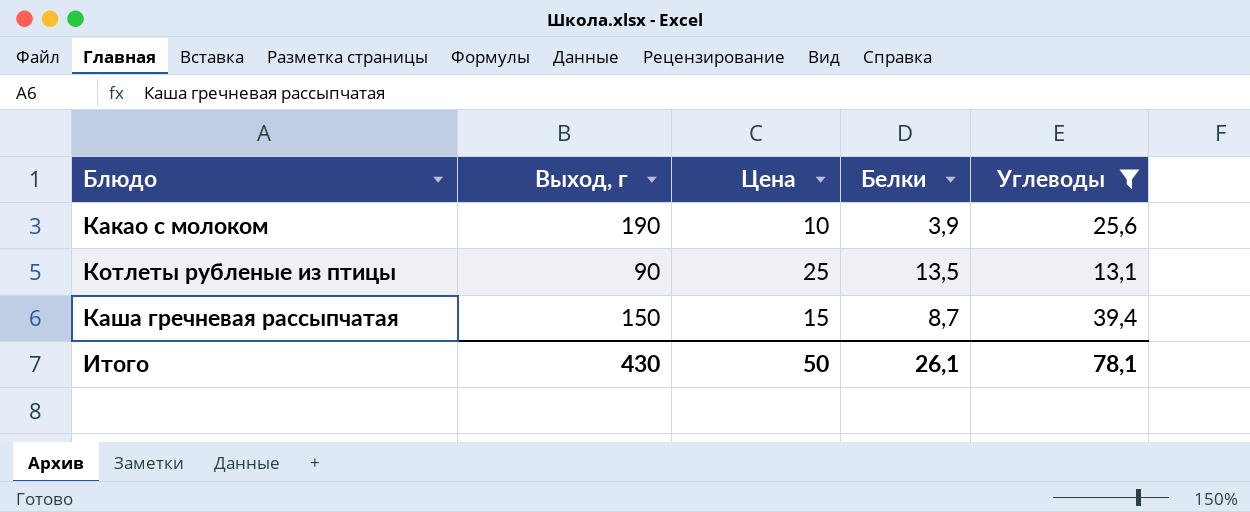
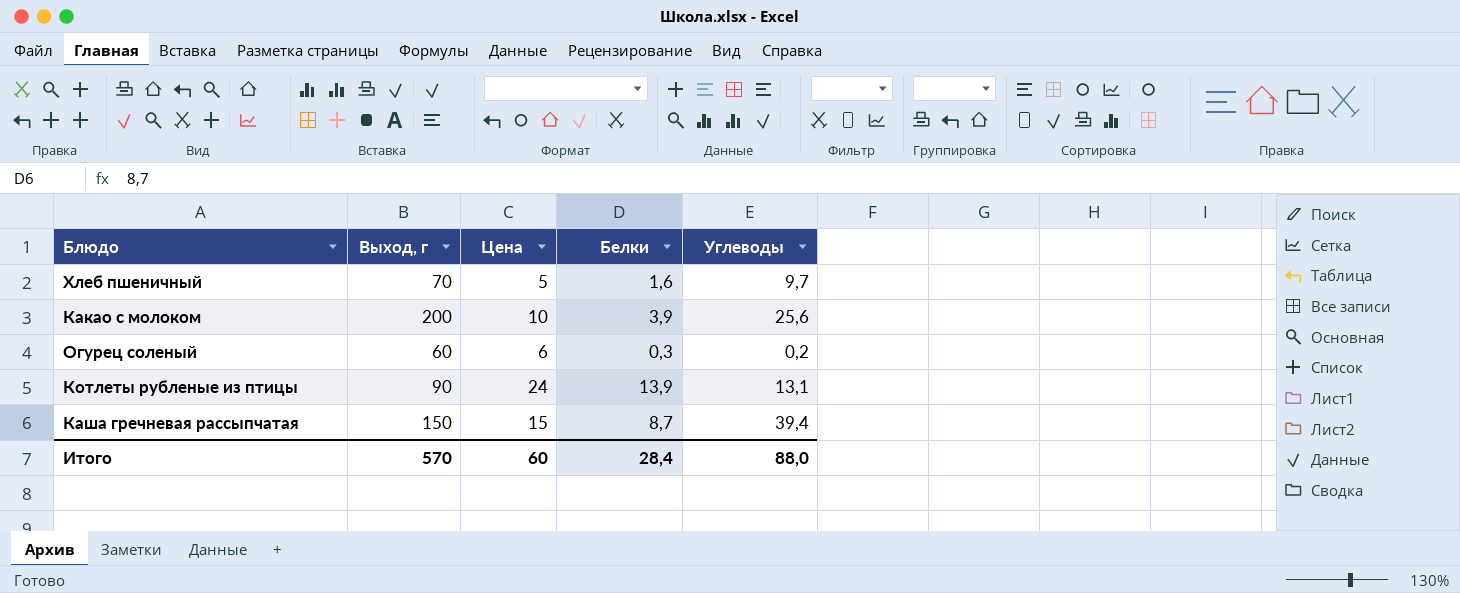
filter: Углеводы >= 13,1 -> none
Какао с молоком | Выход, г: 190 -> 200
Котлеты рубленые из птицы | Цена: 25 -> 24
Котлеты рубленые из птицы | Белки: 13,5 -> 13,9
Итого | Выход, г: 430 -> 570
Итого | Цена: 50 -> 60
Итого | Белки: 26,1 -> 28,4
Итого | Углеводы: 78,1 -> 88,0

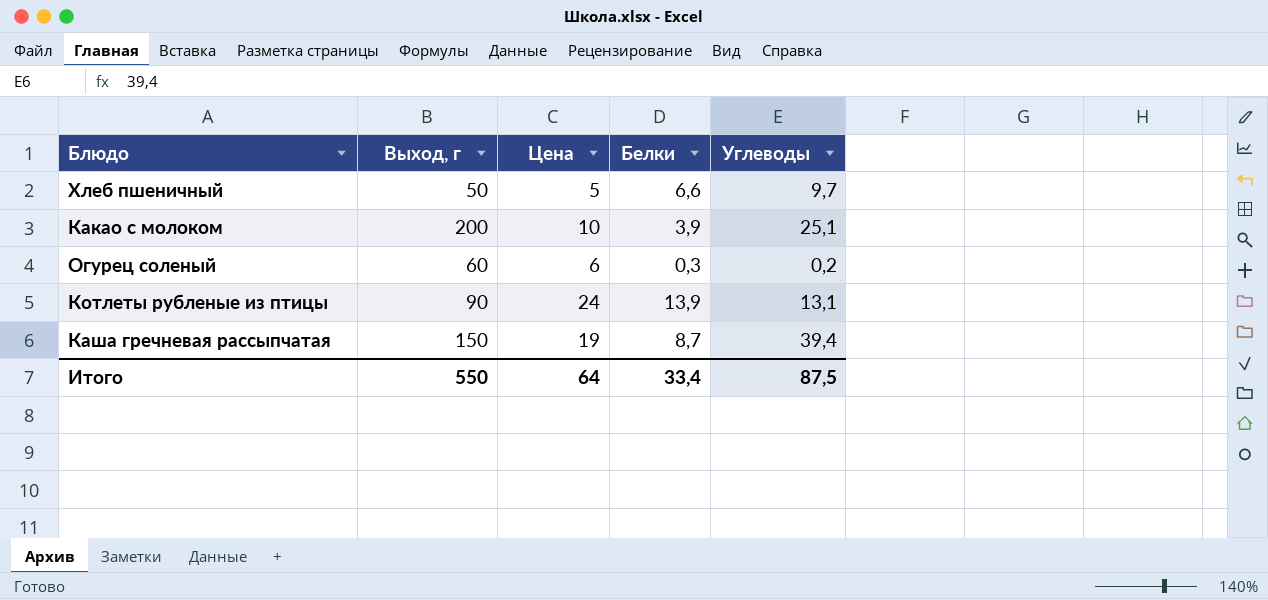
Хлеб пшеничный | Выход, г: 70 -> 50
Хлеб пшеничный | Белки: 1,6 -> 6,6
Какао с молоком | Углеводы: 25,6 -> 25,1
Каша гречневая рассыпчатая | Цена: 15 -> 19
Итого | Выход, г: 570 -> 550
Итого | Цена: 60 -> 64
Итого | Белки: 28,4 -> 33,4
Итого | Углеводы: 88,0 -> 87,5

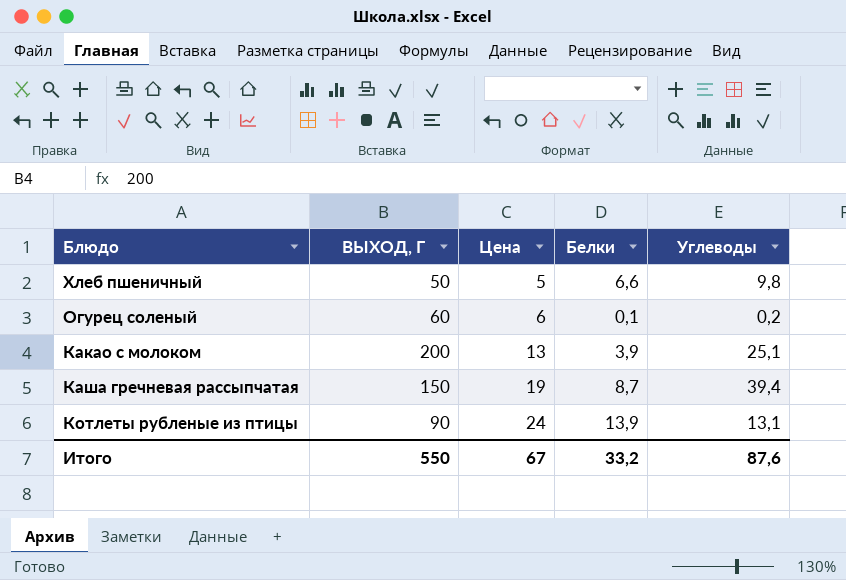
row order: none -> Цена ascending
column name: Выход, г -> ВЫХОД, Г
Хлеб пшеничный | Углеводы: 9,7 -> 9,8
Огурец соленый | Белки: 0,3 -> 0,1
Какао с молоком | Цена: 10 -> 13
Итого | Цена: 64 -> 67
Итого | Белки: 33,4 -> 33,2
Итого | Углеводы: 87,5 -> 87,6

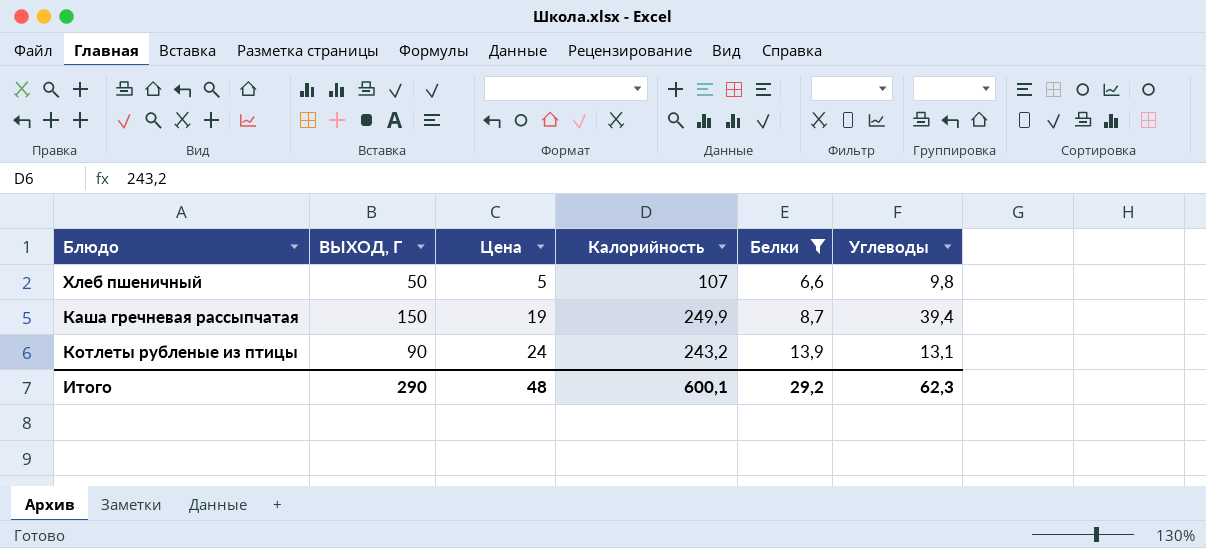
filter: none -> Белки >= 6,6
column Калорийность | position: none -> 4
Итого | ВЫХОД, Г: 550 -> 290
Итого | Цена: 67 -> 48
Итого | Белки: 33,2 -> 29,2
Итого | Углеводы: 87,6 -> 62,3

